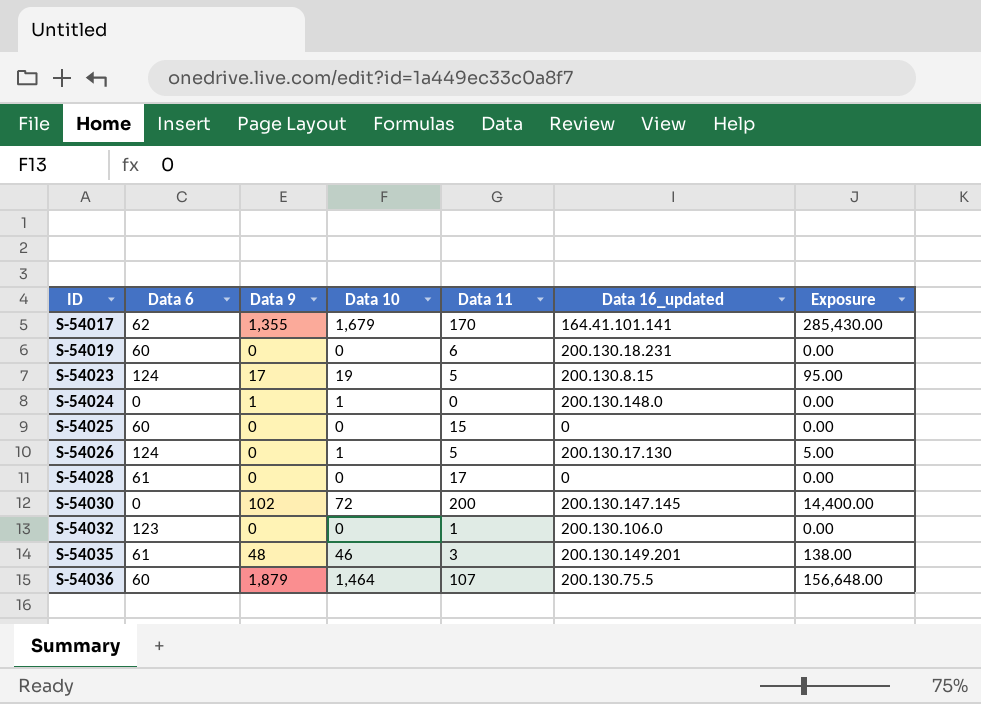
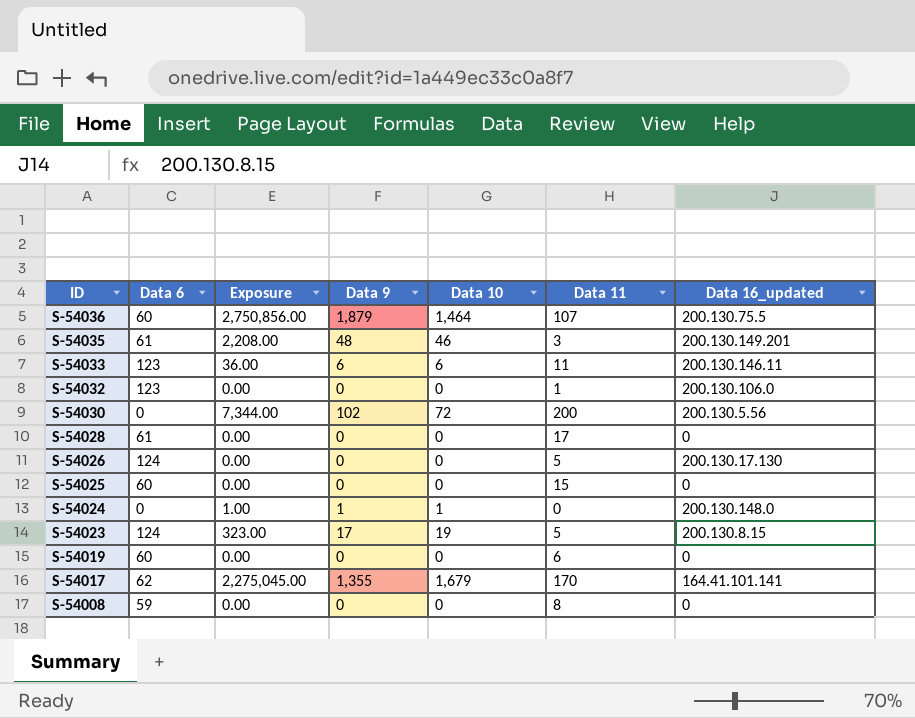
row order: ID ascending -> ID descending
column Exposure | formula: [Data 10] * [Data 11] -> [Data 9] * [Data 10]
column Exposure | position: 7 -> 3
row S-54033: none -> 123 | 36.00 | 6 | 6 | 11 | 200.130.146.11
S-54030 | Data 16_updated: 200.130.147.145 -> 200.130.5.56
S-54026 | Data 10: 1 -> 0
S-54019 | Data 16_updated: 200.130.18.231 -> 0
row S-54008: none -> 59 | 0.00 | 0 | 0 | 8 | 0

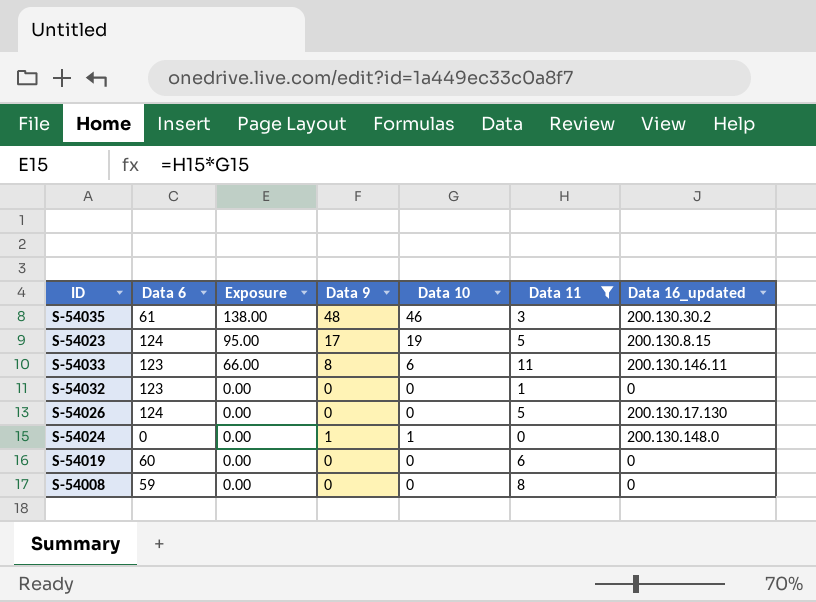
filter: none -> Data 11 <= 11
row order: ID descending -> Exposure descending
column Exposure | formula: [Data 9] * [Data 10] -> [Data 10] * [Data 11]
S-54035 | Data 16_updated: 200.130.149.201 -> 200.130.30.2
S-54033 | Data 9: 6 -> 8
S-54032 | Data 16_updated: 200.130.106.0 -> 0

